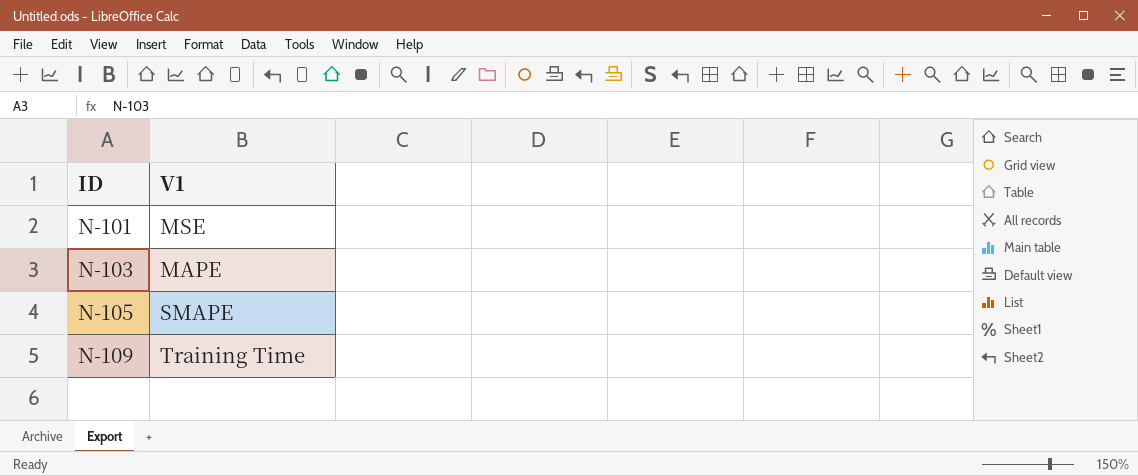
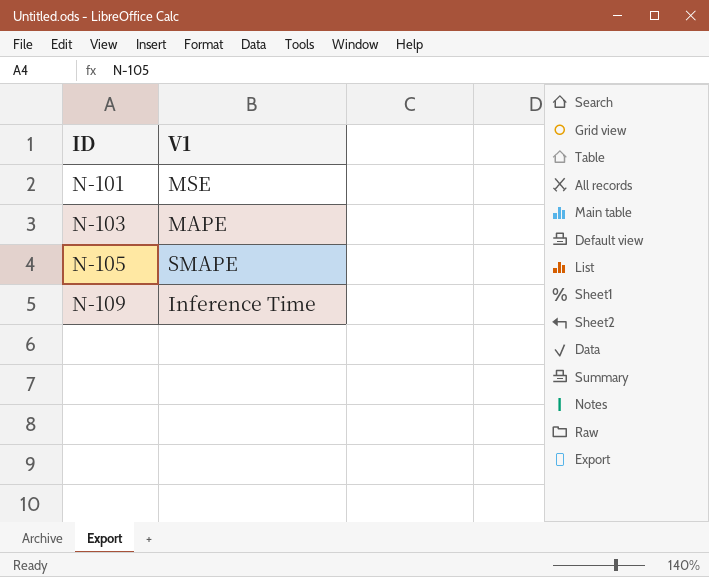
N-109 | V1: Training Time -> Inference Time

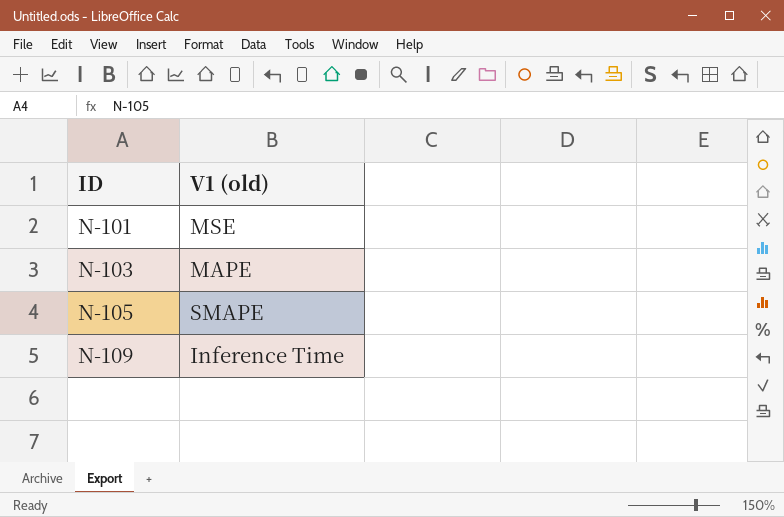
column name: V1 -> V1 (old)

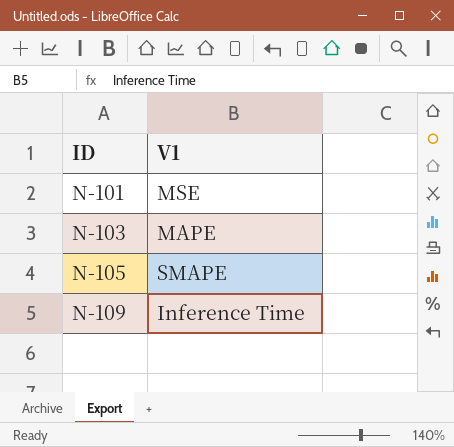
column name: V1 (old) -> V1

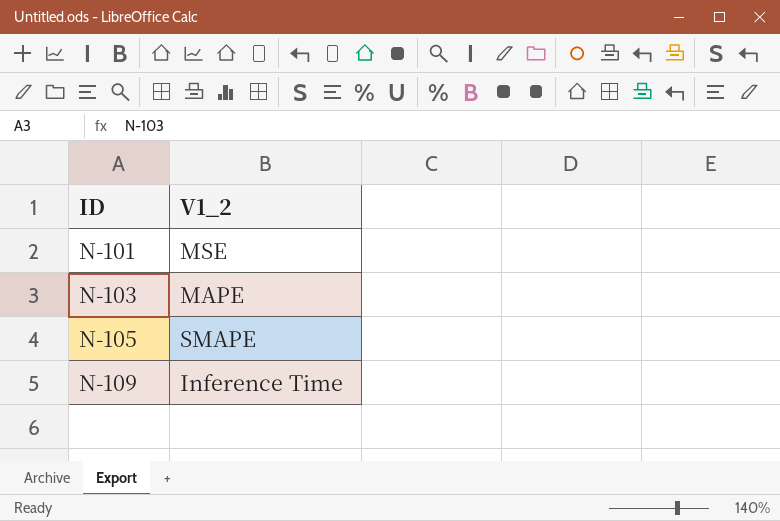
column name: V1 -> V1_2

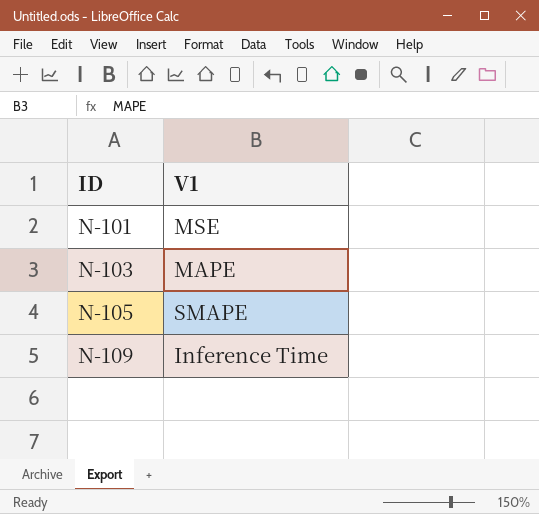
column name: V1_2 -> V1

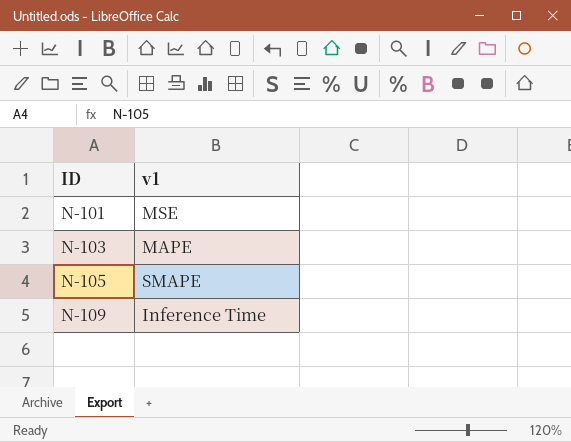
column name: V1 -> v1

